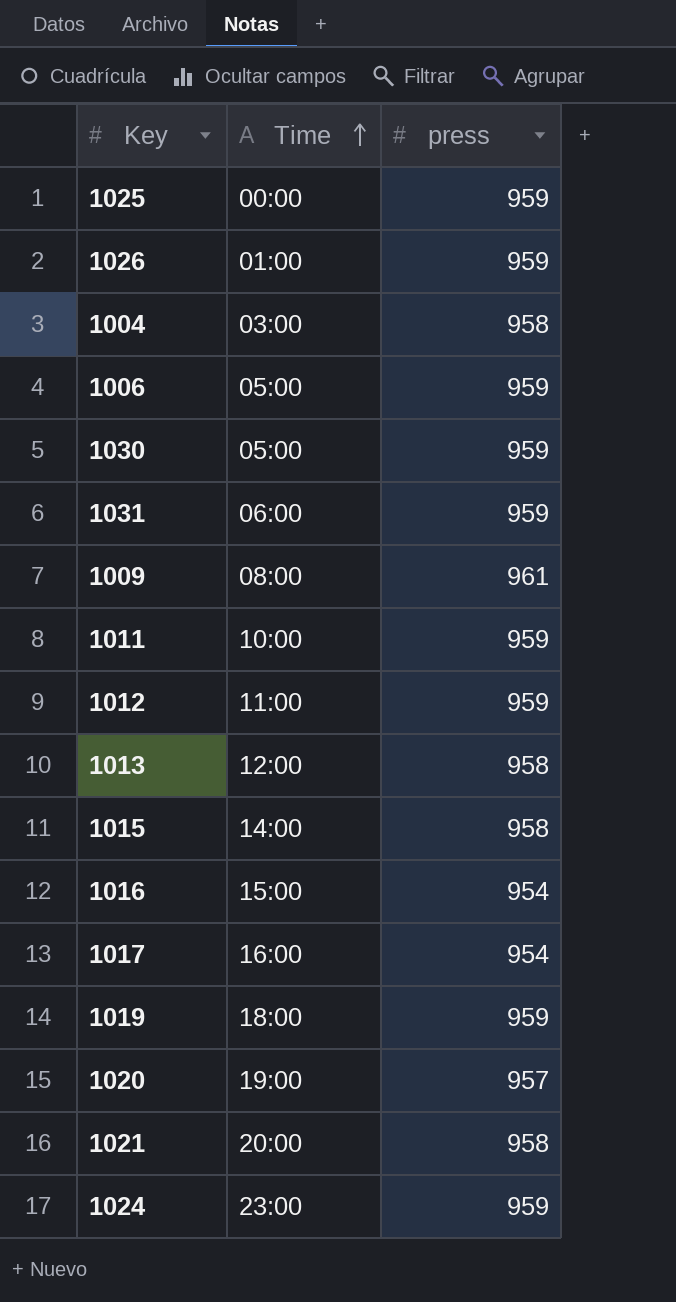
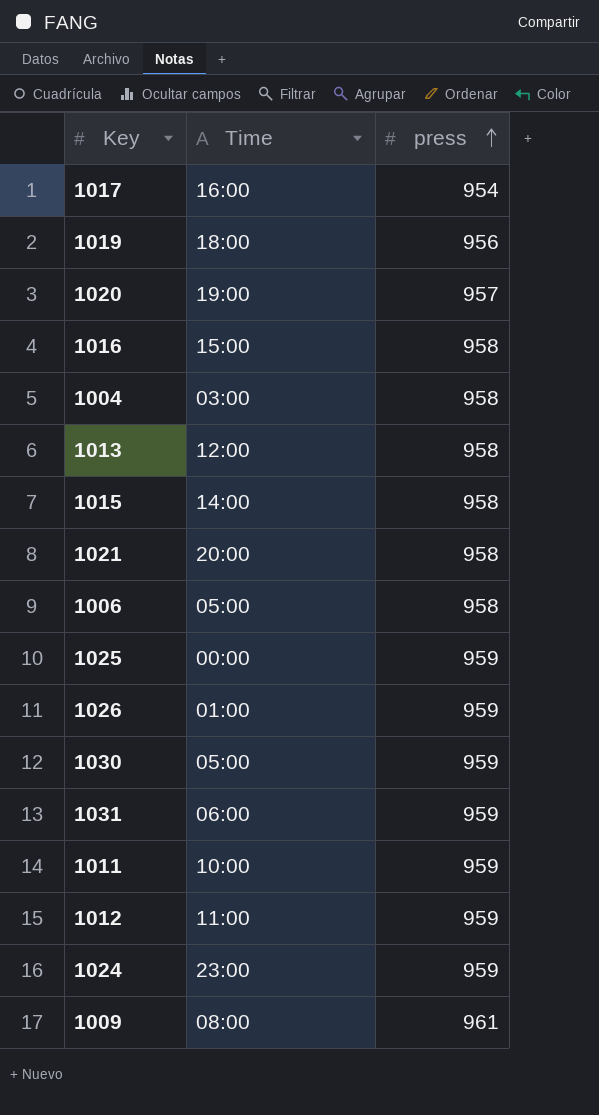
row order: Time ascending -> press ascending
1019 | press: 959 -> 956
1016 | press: 954 -> 958
1006 | press: 959 -> 958

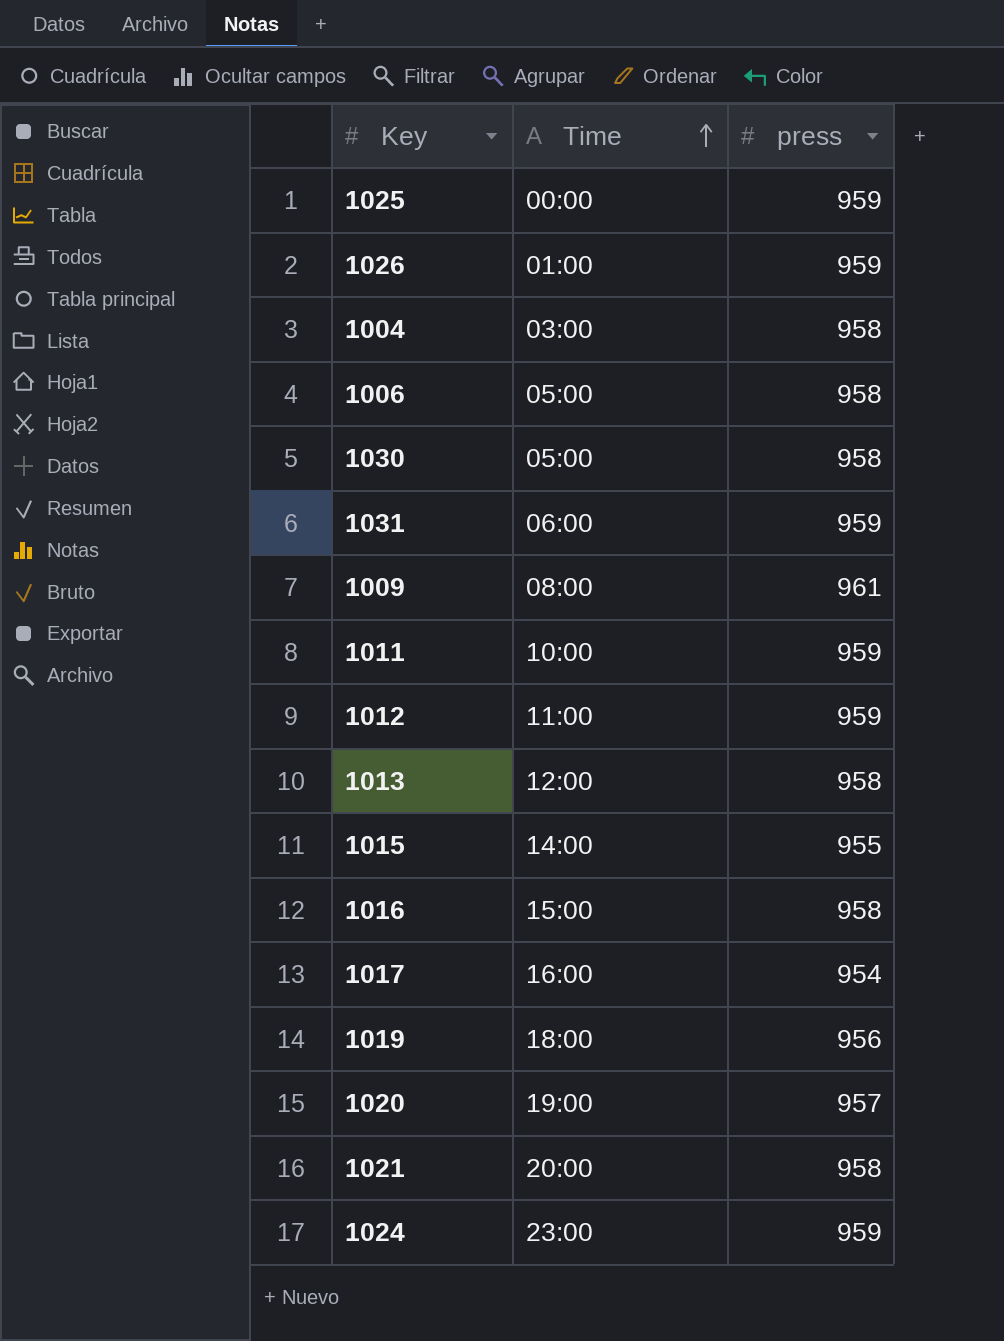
row order: press ascending -> Time ascending
1030 | press: 959 -> 958
1015 | press: 958 -> 955

